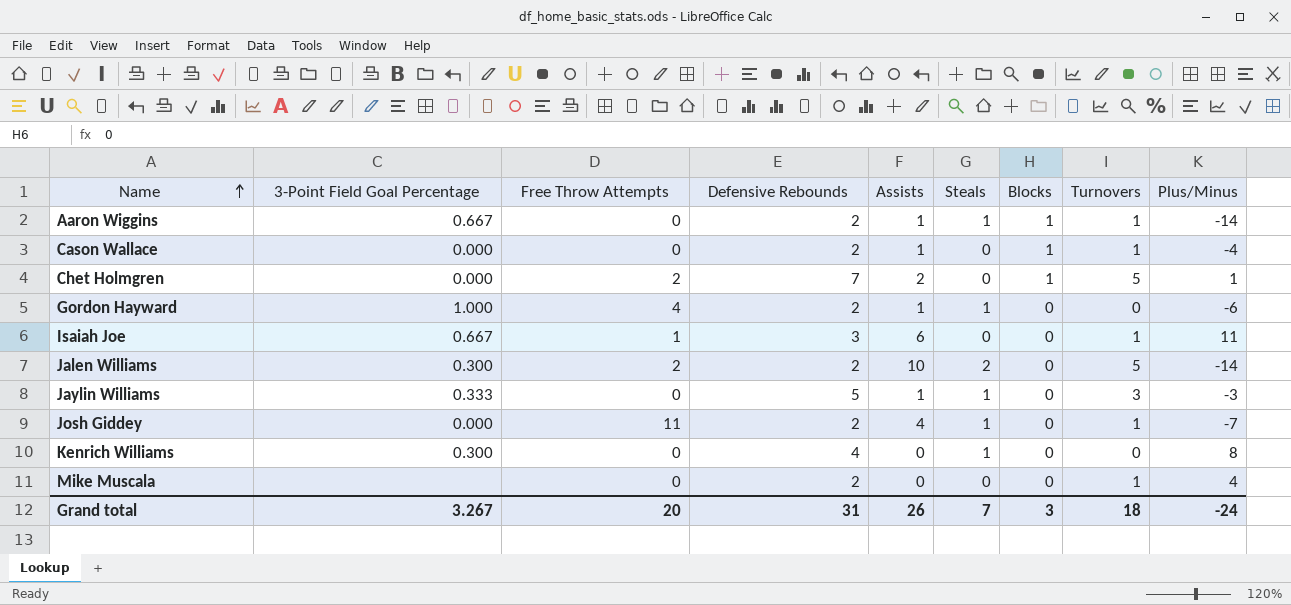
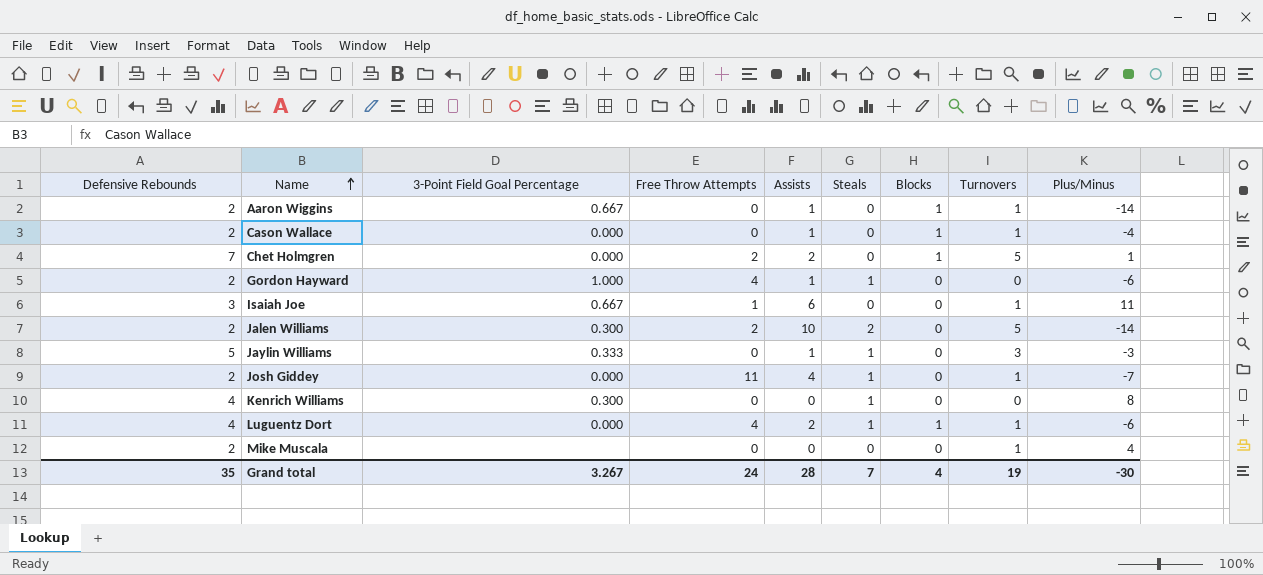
column Defensive Rebounds | position: 4 -> 1
Aaron Wiggins | Steals: 1 -> 0
row Luguentz Dort: none -> 4 | 0.000 | 4 | 2 | 1 | 1 | 1 | -6
Grand total | Defensive Rebounds: 31 -> 35
Grand total | Free Throw Attempts: 20 -> 24
Grand total | Assists: 26 -> 28
Grand total | Blocks: 3 -> 4
Grand total | Turnovers: 18 -> 19
Grand total | Plus/Minus: -24 -> -30

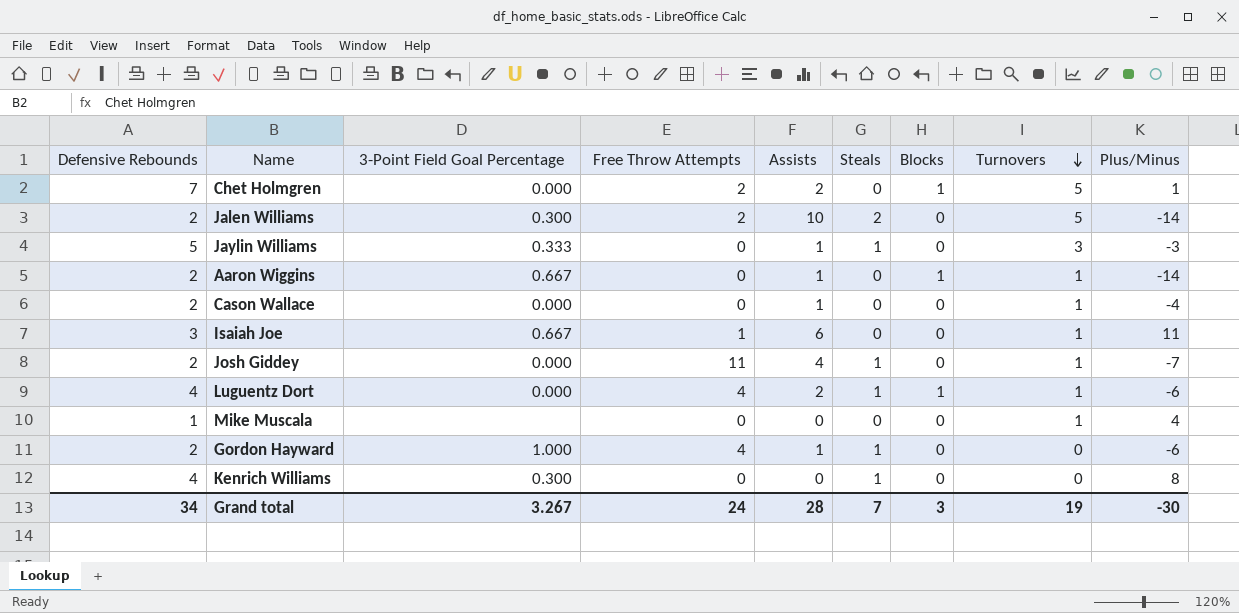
row order: Name ascending -> Turnovers descending
Cason Wallace | Blocks: 1 -> 0
Mike Muscala | Defensive Rebounds: 2 -> 1
Grand total | Defensive Rebounds: 35 -> 34
Grand total | Blocks: 4 -> 3

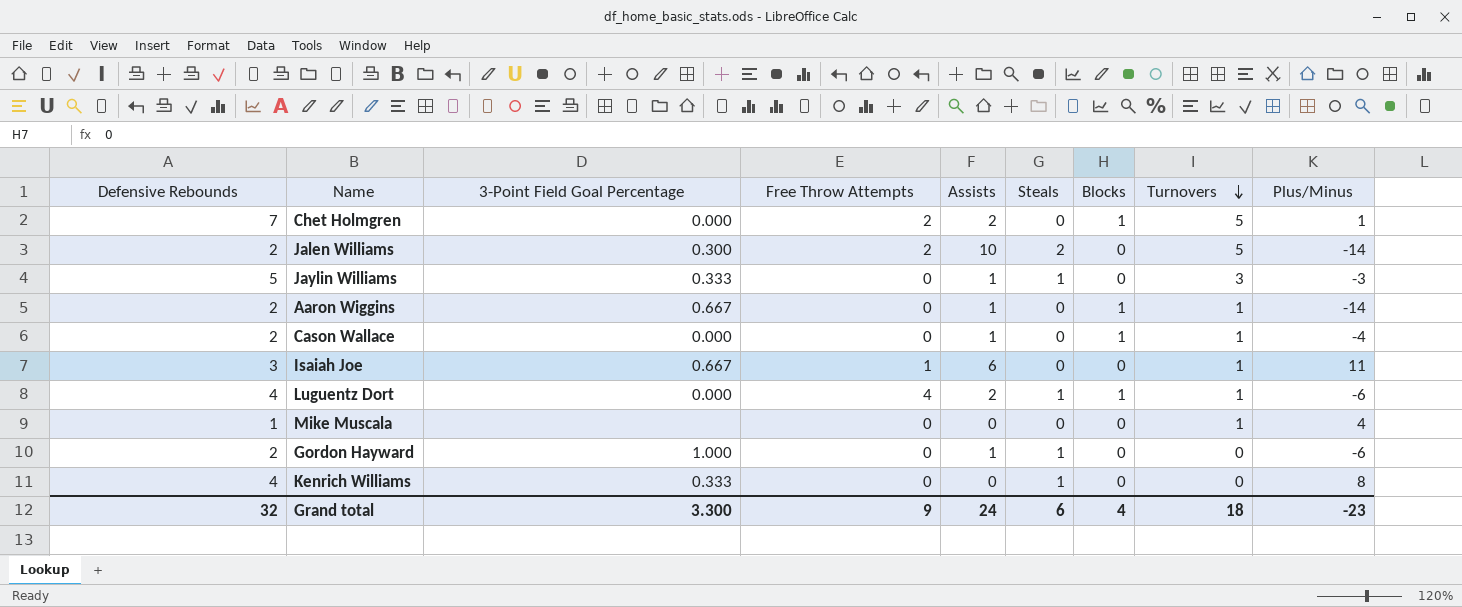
row Josh Giddey: 2 | 0.000 | 11 | 4 | 1 | 0 | 1 | -7 -> none
Cason Wallace | Blocks: 0 -> 1
Gordon Hayward | Free Throw Attempts: 4 -> 0
Kenrich Williams | 3-Point Field Goal Percentage: 0.300 -> 0.333
Grand total | Defensive Rebounds: 34 -> 32
Grand total | 3-Point Field Goal Percentage: 3.267 -> 3.300
Grand total | Free Throw Attempts: 24 -> 9
Grand total | Assists: 28 -> 24
Grand total | Steals: 7 -> 6
Grand total | Blocks: 3 -> 4
Grand total | Turnovers: 19 -> 18
Grand total | Plus/Minus: -30 -> -23

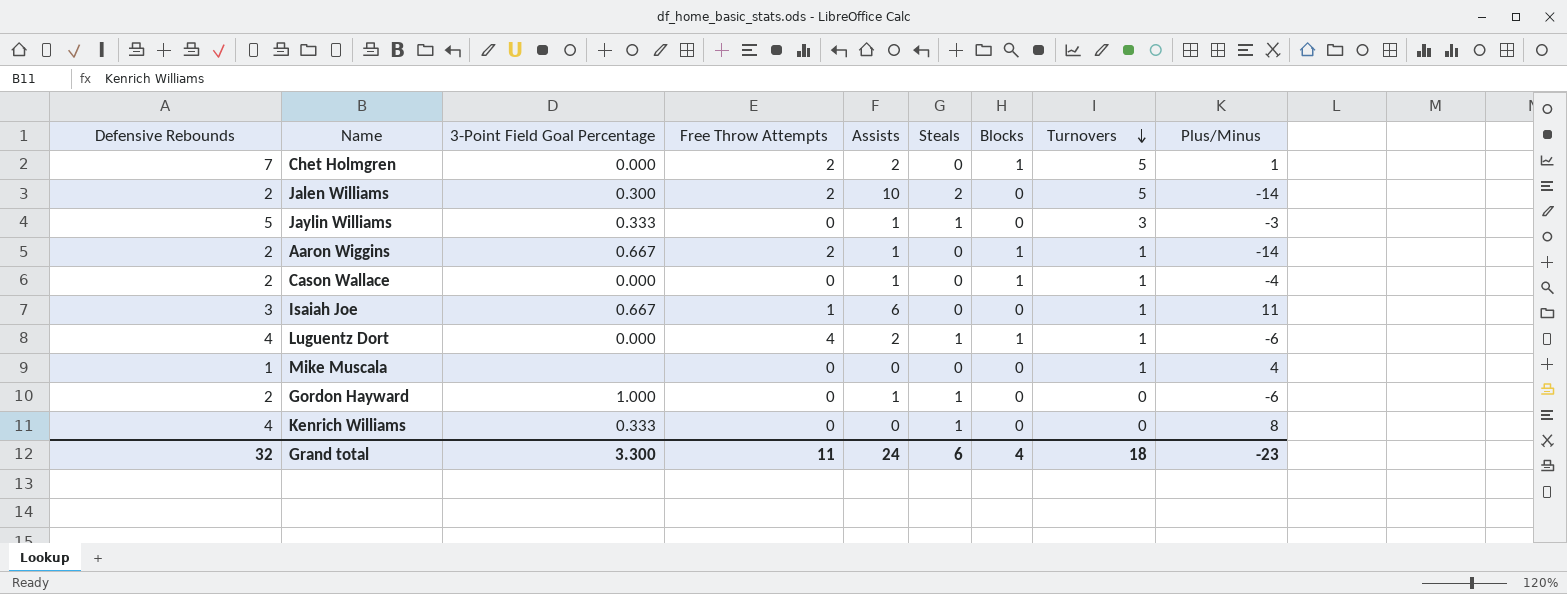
Aaron Wiggins | Free Throw Attempts: 0 -> 2
Grand total | Free Throw Attempts: 9 -> 11

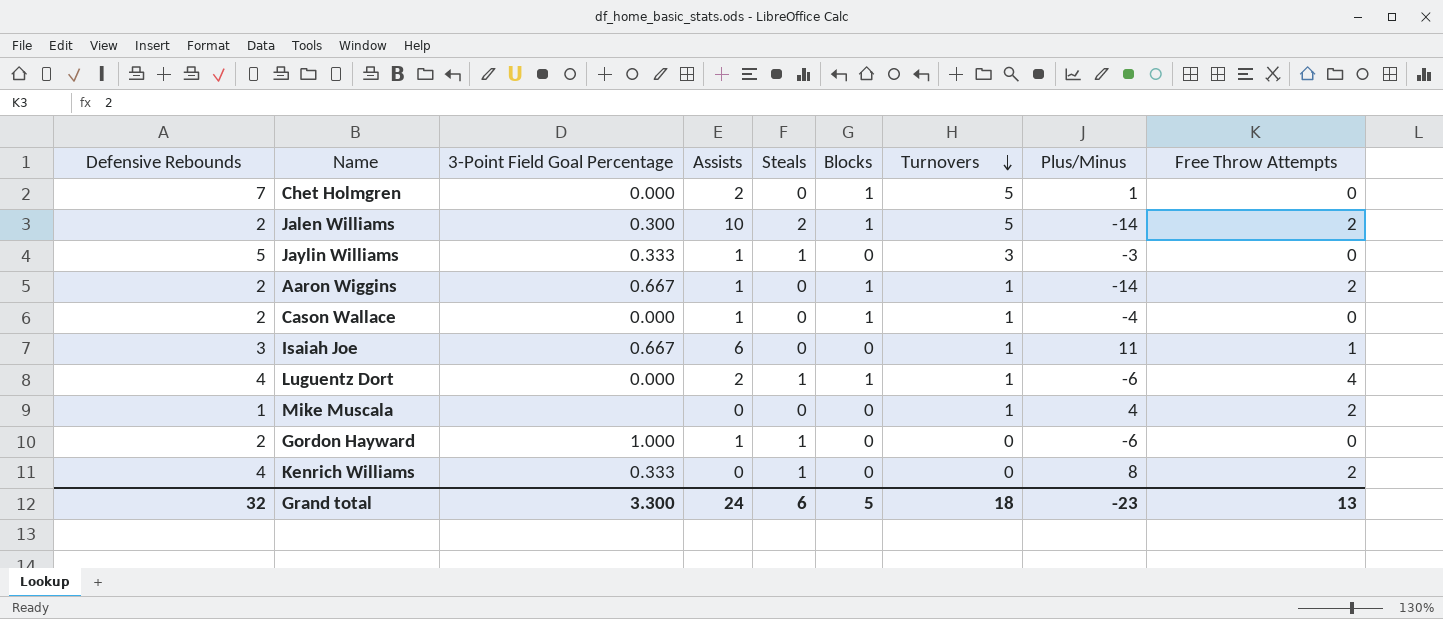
column Free Throw Attempts | position: 4 -> 9
Chet Holmgren | Free Throw Attempts: 2 -> 0
Jalen Williams | Blocks: 0 -> 1
Mike Muscala | Free Throw Attempts: 0 -> 2
Kenrich Williams | Free Throw Attempts: 0 -> 2
Grand total | Blocks: 4 -> 5
Grand total | Free Throw Attempts: 11 -> 13

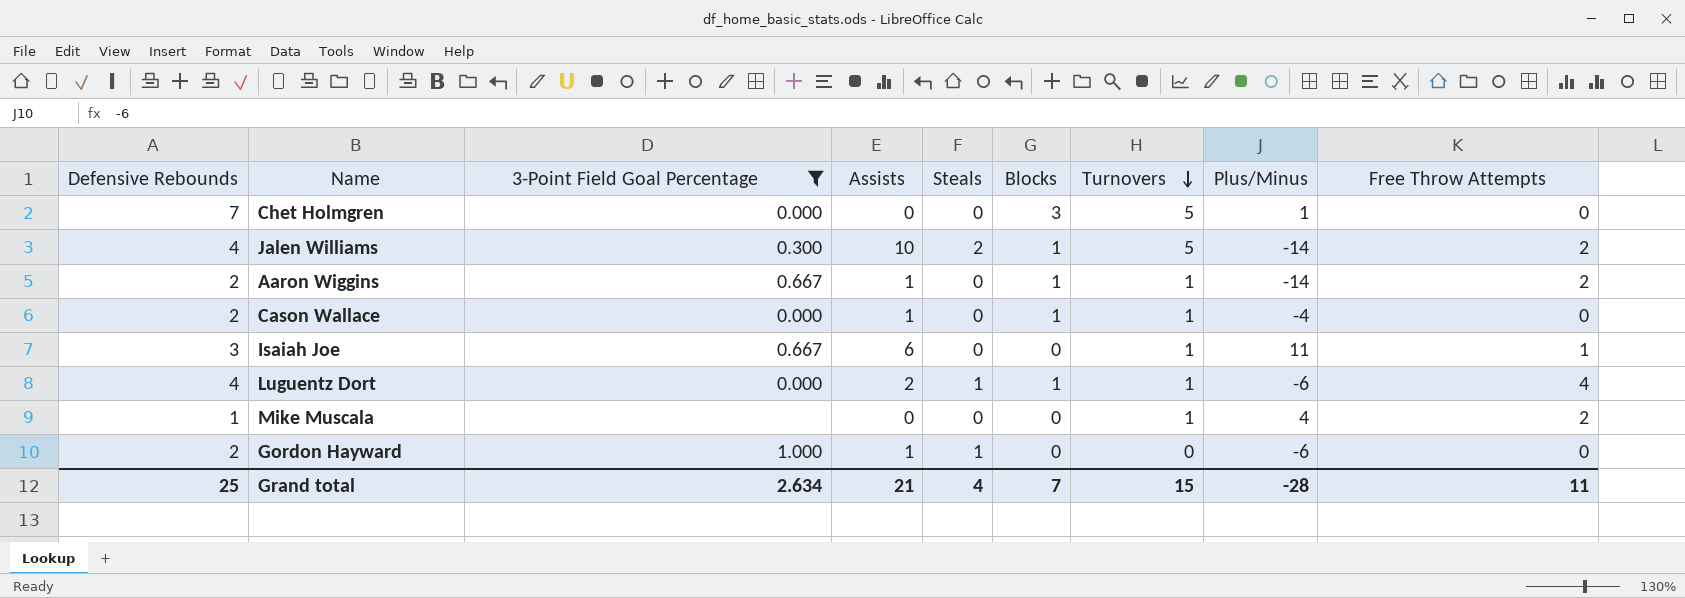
filter: none -> 3-Point Field Goal Percentage != 0.333
Chet Holmgren | Assists: 2 -> 0
Chet Holmgren | Blocks: 1 -> 3
Jalen Williams | Defensive Rebounds: 2 -> 4
Grand total | Defensive Rebounds: 32 -> 25
Grand total | 3-Point Field Goal Percentage: 3.300 -> 2.634
Grand total | Assists: 24 -> 21
Grand total | Steals: 6 -> 4
Grand total | Blocks: 5 -> 7
Grand total | Turnovers: 18 -> 15
Grand total | Plus/Minus: -23 -> -28
Grand total | Free Throw Attempts: 13 -> 11

